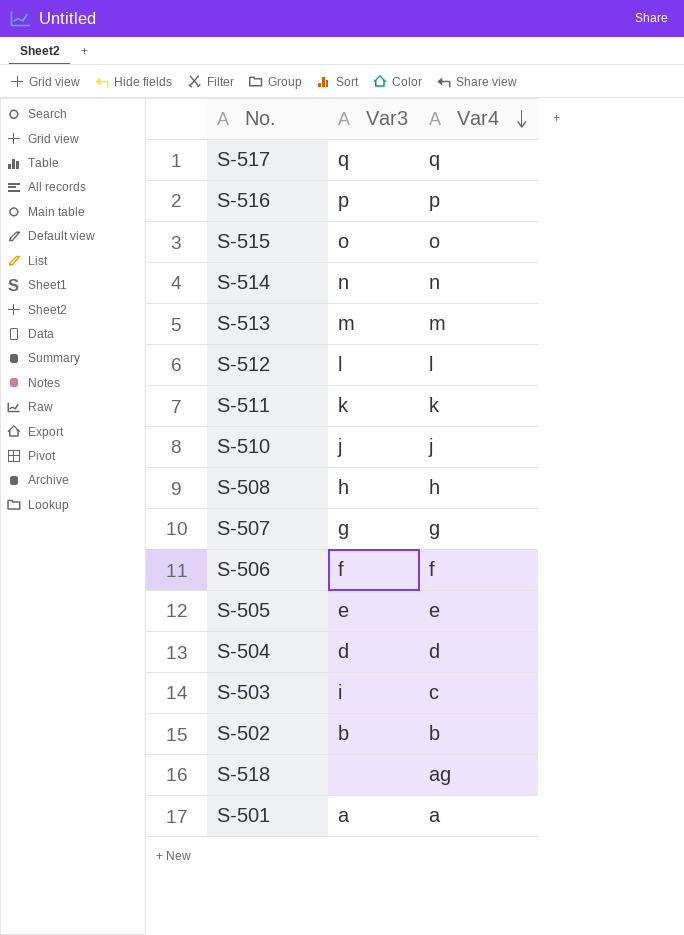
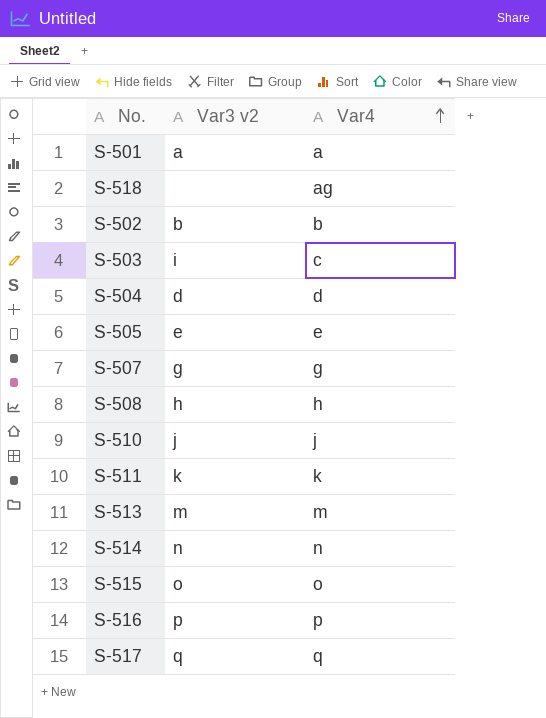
row order: Var4 descending -> Var4 ascending
column name: Var3 -> Var3 v2
row S-512: l | l -> none
row S-506: f | f -> none

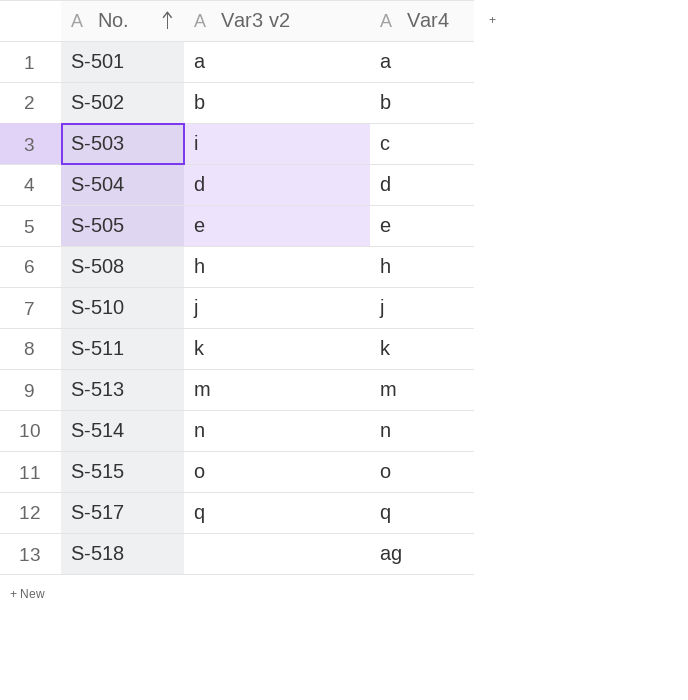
row order: Var4 ascending -> No. ascending
row S-507: g | g -> none
row S-516: p | p -> none

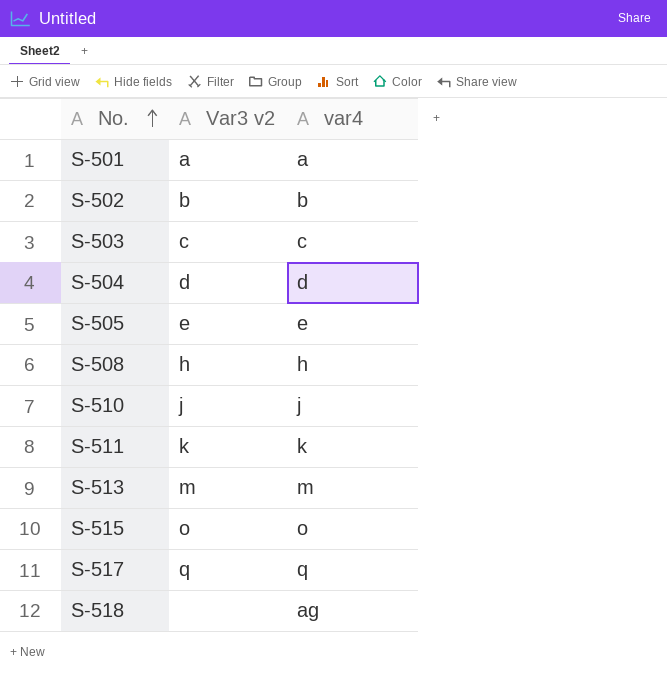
column name: Var4 -> var4
row S-514: n | n -> none
S-503 | Var3 v2: i -> c

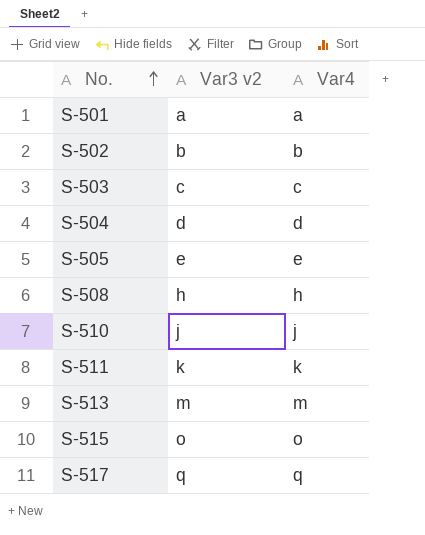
column name: var4 -> Var4
row S-518: none | ag -> none

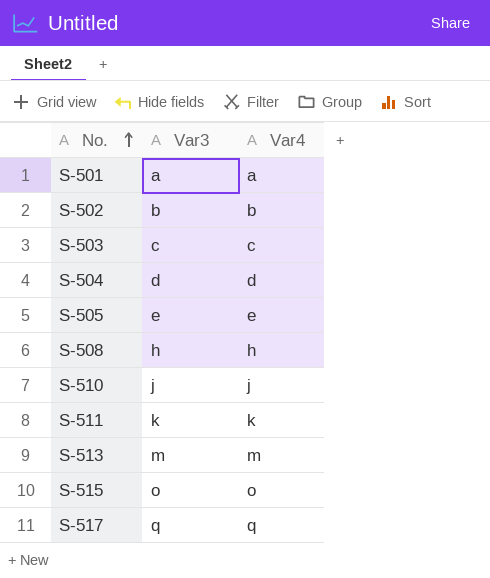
column name: Var3 v2 -> Var3

